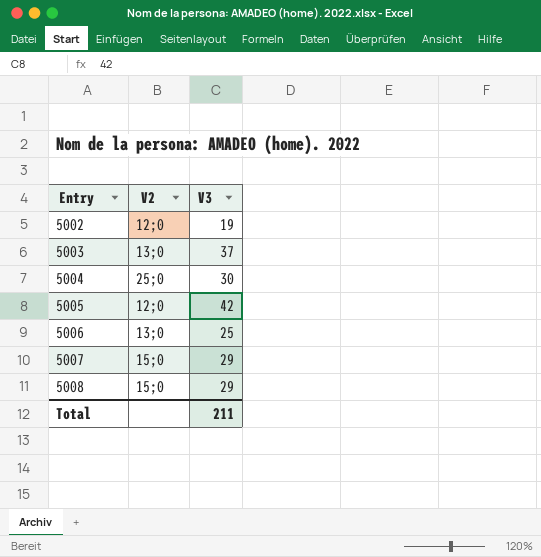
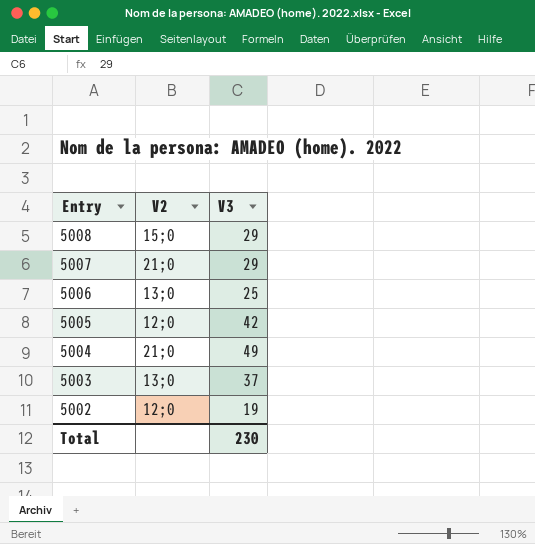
row order: Entry ascending -> Entry descending
5007 | V2: 15;0 -> 21;0
5004 | V2: 25;0 -> 21;0
5004 | V3: 30 -> 49
Total | V3: 211 -> 230

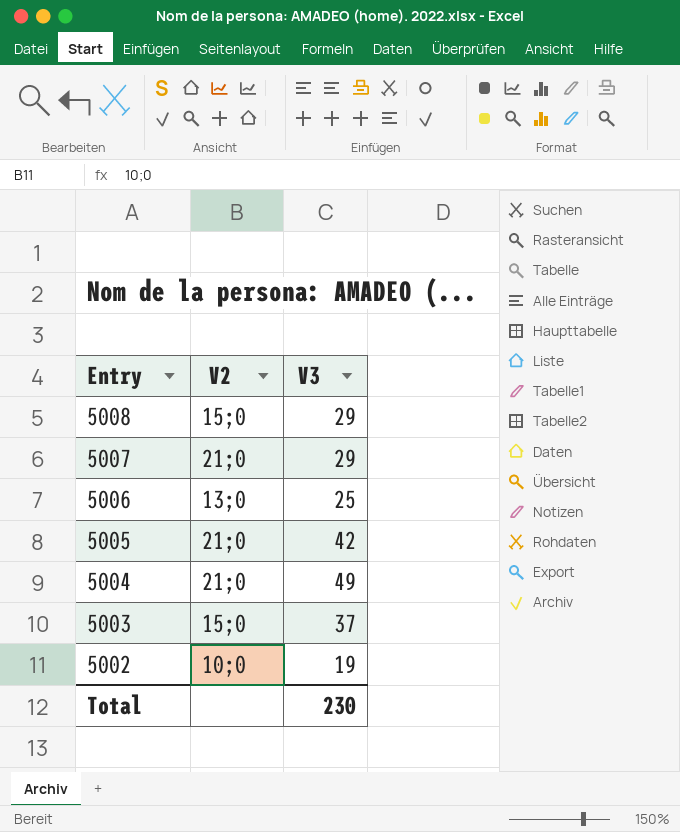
5005 | V2: 12;0 -> 21;0
5003 | V2: 13;0 -> 15;0
5002 | V2: 12;0 -> 10;0

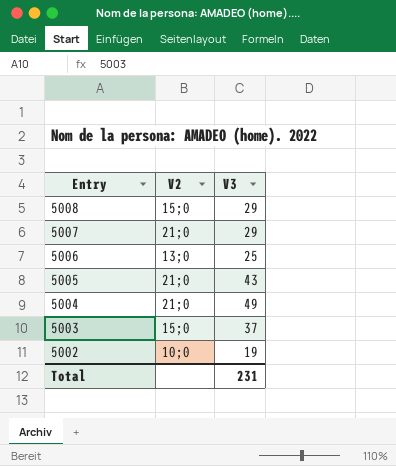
5005 | V3: 42 -> 43
Total | V3: 230 -> 231

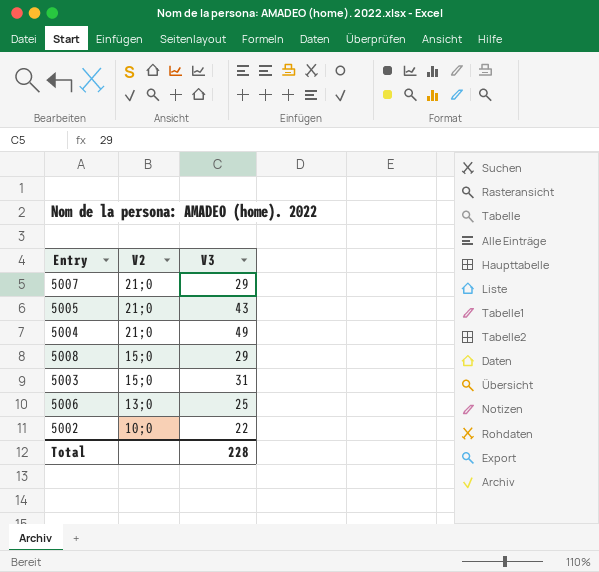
row order: Entry descending -> V2 descending
5003 | V3: 37 -> 31
5002 | V3: 19 -> 22
Total | V3: 231 -> 228

